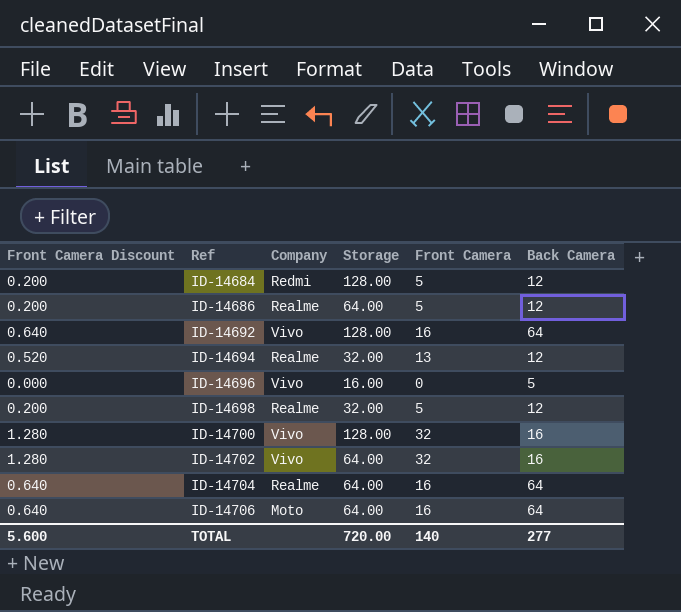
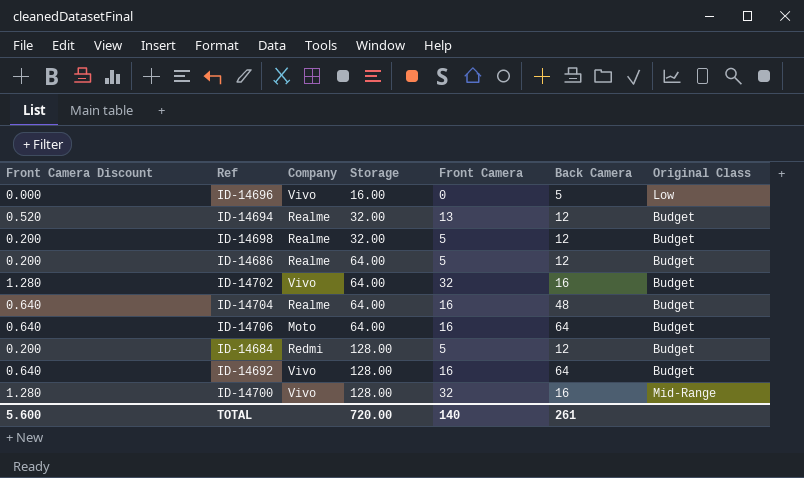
row order: Ref ascending -> Storage ascending
column Original Class | position: none -> 7
ID-14704 | Back Camera: 64 -> 48
TOTAL | Back Camera: 277 -> 261

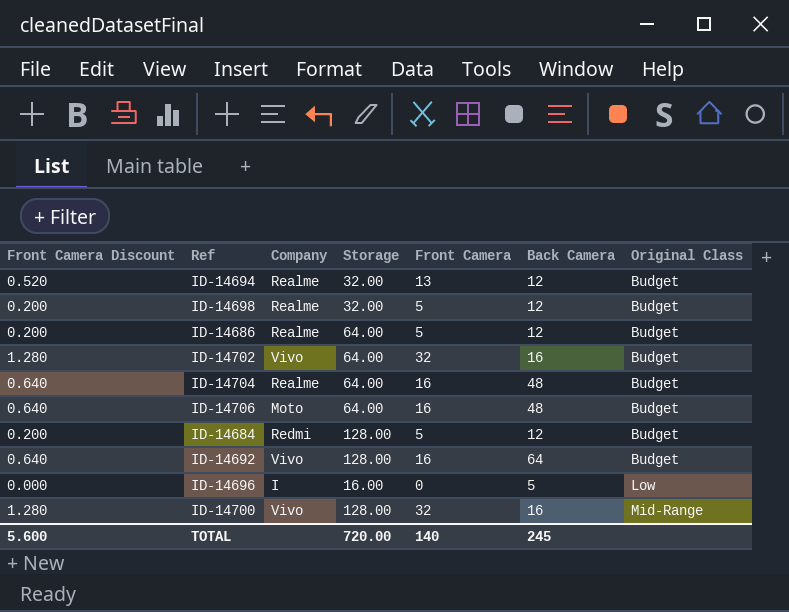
row order: Storage ascending -> Original Class ascending
ID-14706 | Back Camera: 64 -> 48
ID-14696 | Company: Vivo -> I
TOTAL | Back Camera: 261 -> 245

